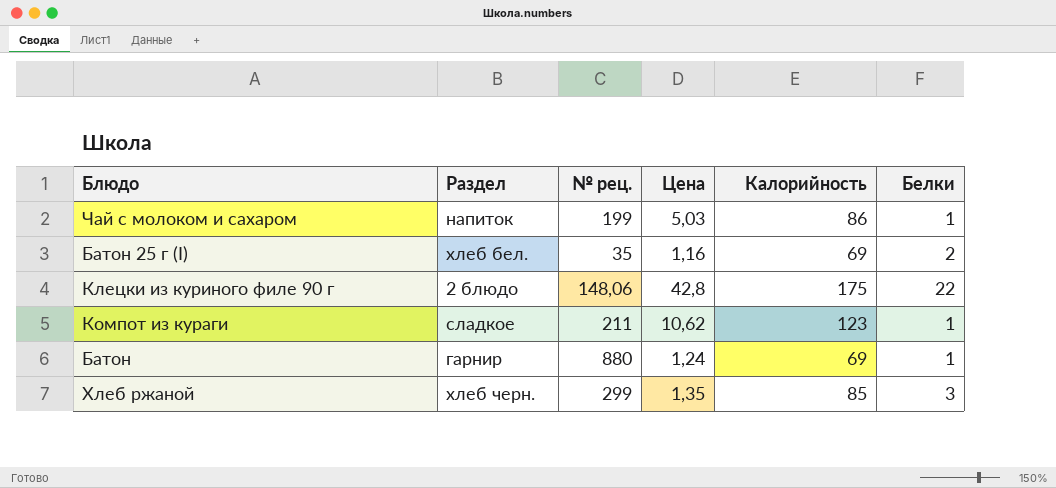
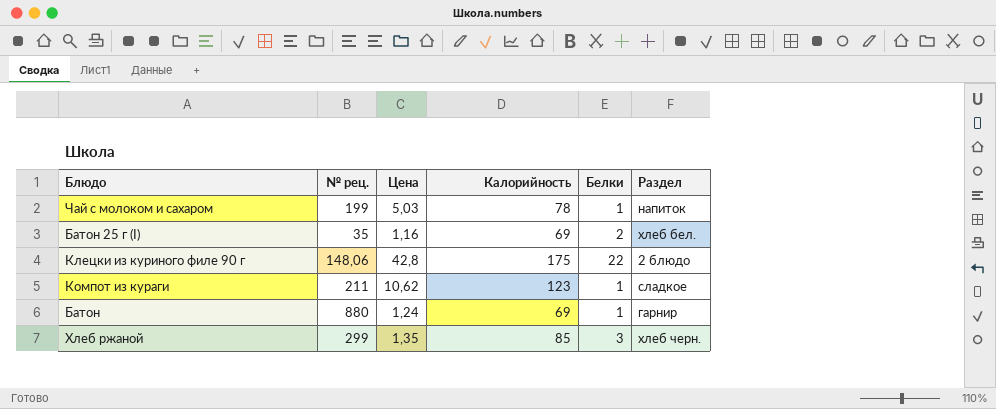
column Раздел | position: 2 -> 6
Чай с молоком и сахаром | Калорийность: 86 -> 78

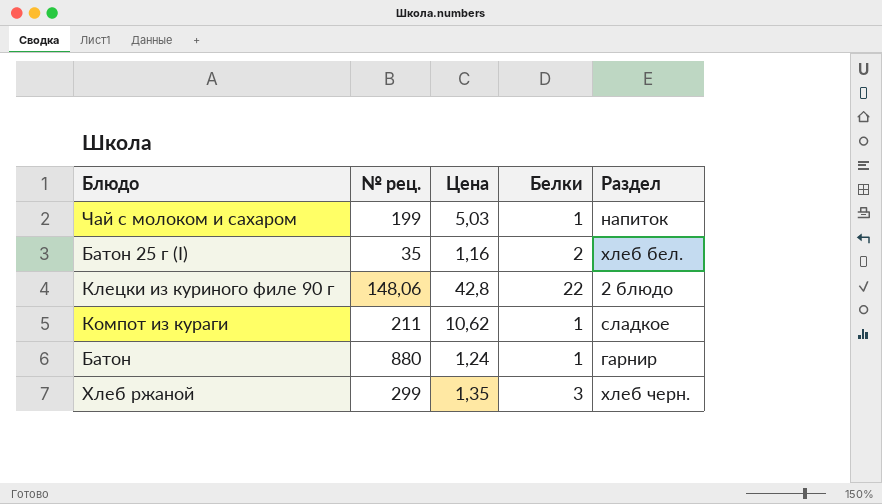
column Калорийность | position: 4 -> none

